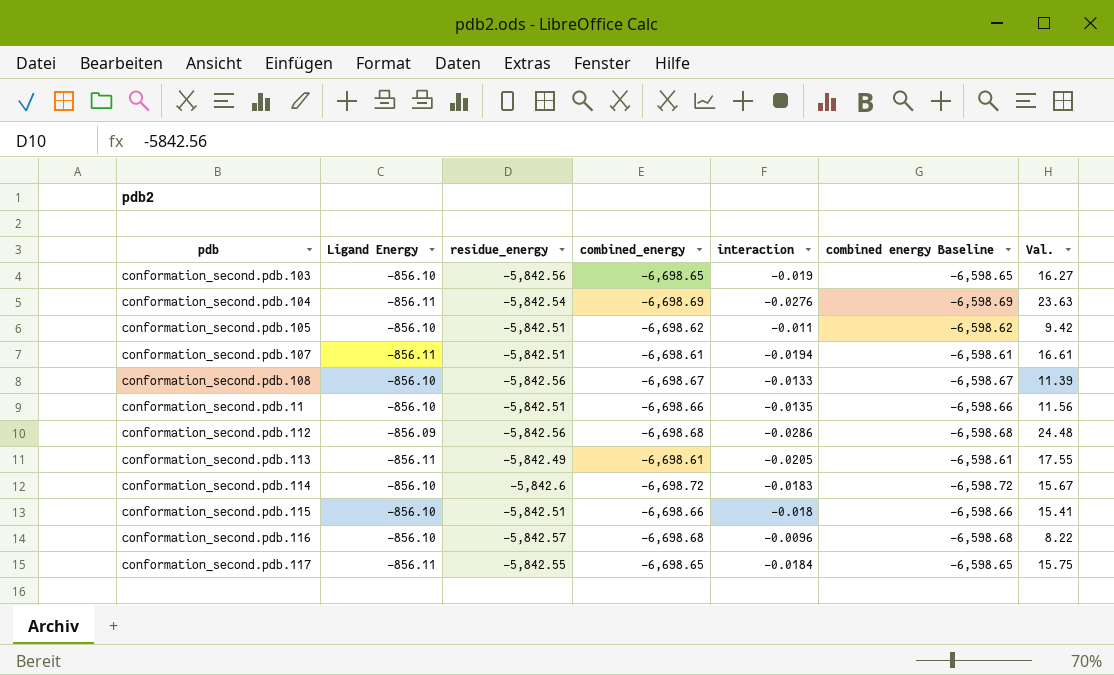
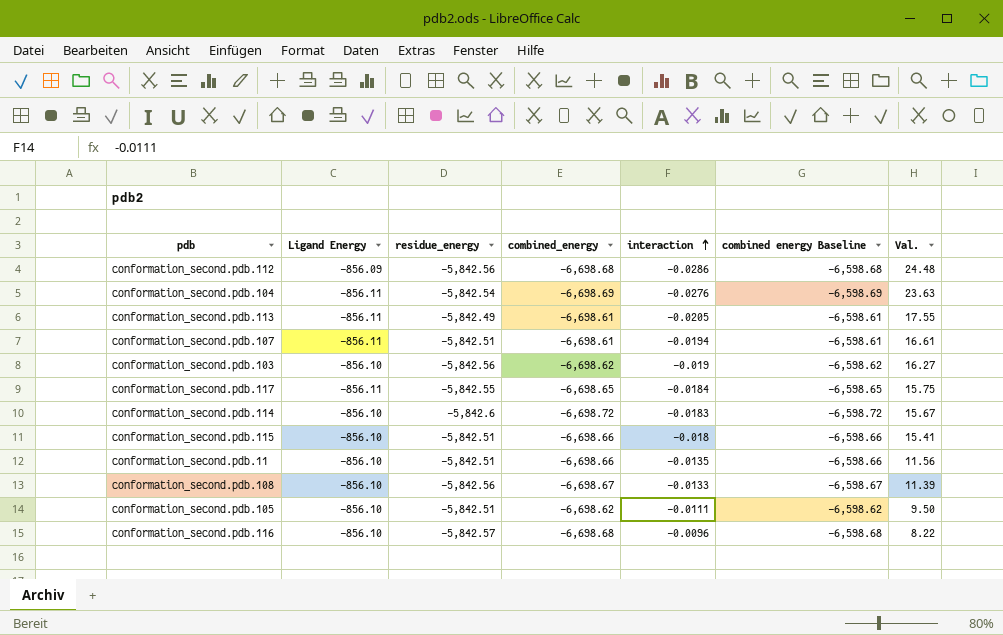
row order: none -> interaction ascending
conformation_second.pdb.103 | combined_energy: -6,698.65 -> -6,698.62
conformation_second.pdb.103 | combined energy Baseline: -6,598.65 -> -6,598.62
conformation_second.pdb.105 | interaction: -0.011 -> -0.0111
conformation_second.pdb.105 | Val.: 9.42 -> 9.50

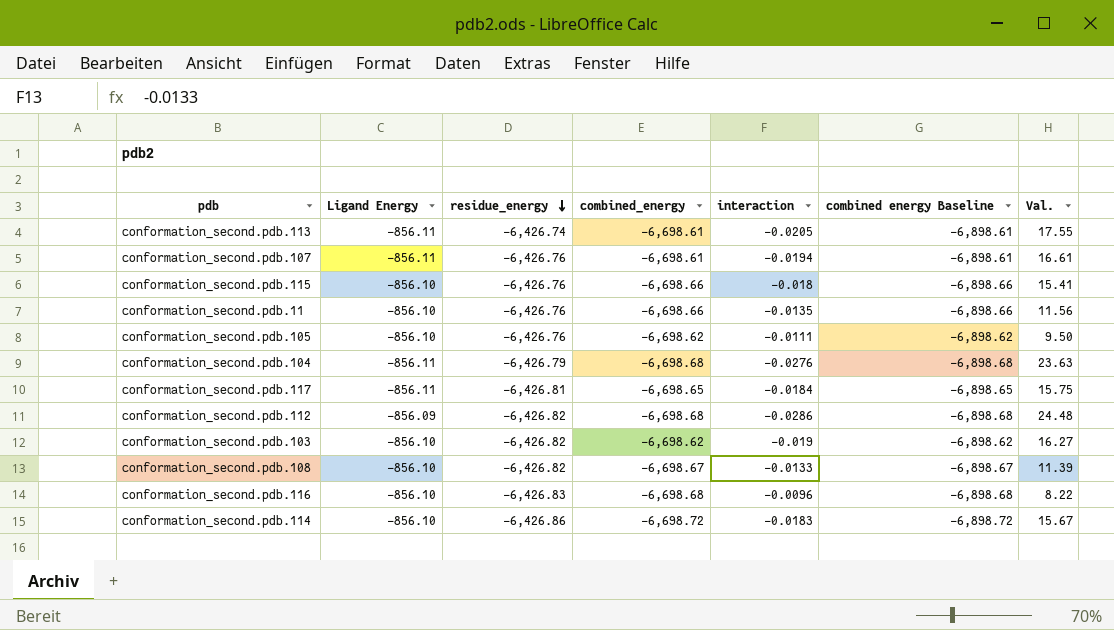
row order: interaction ascending -> residue_energy descending
column combined energy Baseline | formula: [combined_energy] + 100 -> [combined_energy] - 200
conformation_second.pdb.113 | residue_energy: -5,842.49 -> -6,426.74
conformation_second.pdb.107 | residue_energy: -5,842.51 -> -6,426.76
conformation_second.pdb.115 | residue_energy: -5,842.51 -> -6,426.76
conformation_second.pdb.11 | residue_energy: -5,842.51 -> -6,426.76
conformation_second.pdb.105 | residue_energy: -5,842.51 -> -6,426.76
conformation_second.pdb.104 | residue_energy: -5,842.54 -> -6,426.79
conformation_second.pdb.104 | combined_energy: -6,698.69 -> -6,698.68
conformation_second.pdb.117 | residue_energy: -5,842.55 -> -6,426.81
conformation_second.pdb.112 | residue_energy: -5,842.56 -> -6,426.82
conformation_second.pdb.103 | residue_energy: -5,842.56 -> -6,426.82
conformation_second.pdb.108 | residue_energy: -5,842.56 -> -6,426.82
conformation_second.pdb.116 | residue_energy: -5,842.57 -> -6,426.83
conformation_second.pdb.114 | residue_energy: -5,842.6 -> -6,426.86

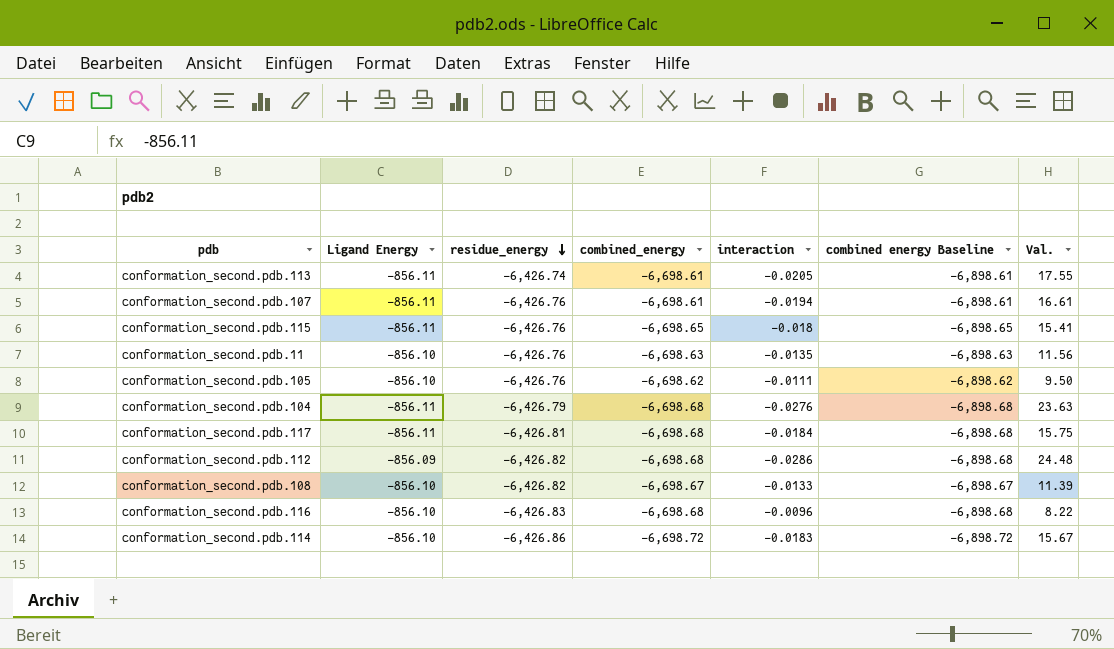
row conformation_second.pdb.103: -856.10 | -6,426.82 | -6,698.62 | -0.019 | -6,898.62 | 16.27 -> none
conformation_second.pdb.115 | Ligand Energy: -856.10 -> -856.11
conformation_second.pdb.115 | combined_energy: -6,698.66 -> -6,698.65
conformation_second.pdb.115 | combined energy Baseline: -6,898.66 -> -6,898.65
conformation_second.pdb.11 | combined_energy: -6,698.66 -> -6,698.63
conformation_second.pdb.11 | combined energy Baseline: -6,898.66 -> -6,898.63
conformation_second.pdb.117 | combined_energy: -6,698.65 -> -6,698.68
conformation_second.pdb.117 | combined energy Baseline: -6,898.65 -> -6,898.68

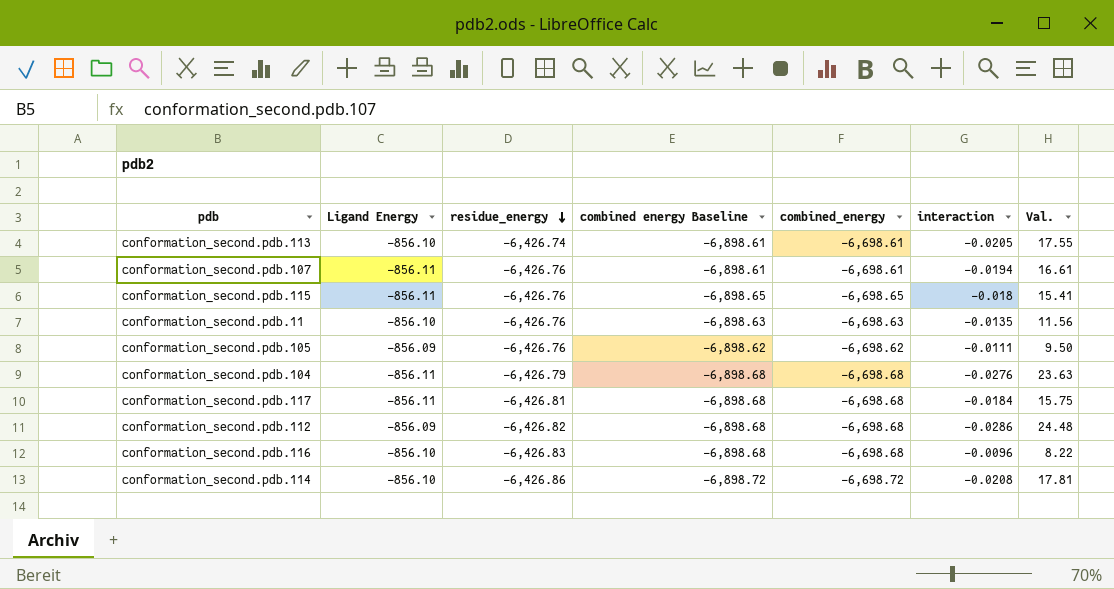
column combined energy Baseline | position: 6 -> 4
row conformation_second.pdb.108: -856.10 | -6,426.82 | -6,698.67 | -0.0133 | -6,898.67 | 11.39 -> none
conformation_second.pdb.113 | Ligand Energy: -856.11 -> -856.10
conformation_second.pdb.105 | Ligand Energy: -856.10 -> -856.09
conformation_second.pdb.114 | interaction: -0.0183 -> -0.0208
conformation_second.pdb.114 | Val.: 15.67 -> 17.81

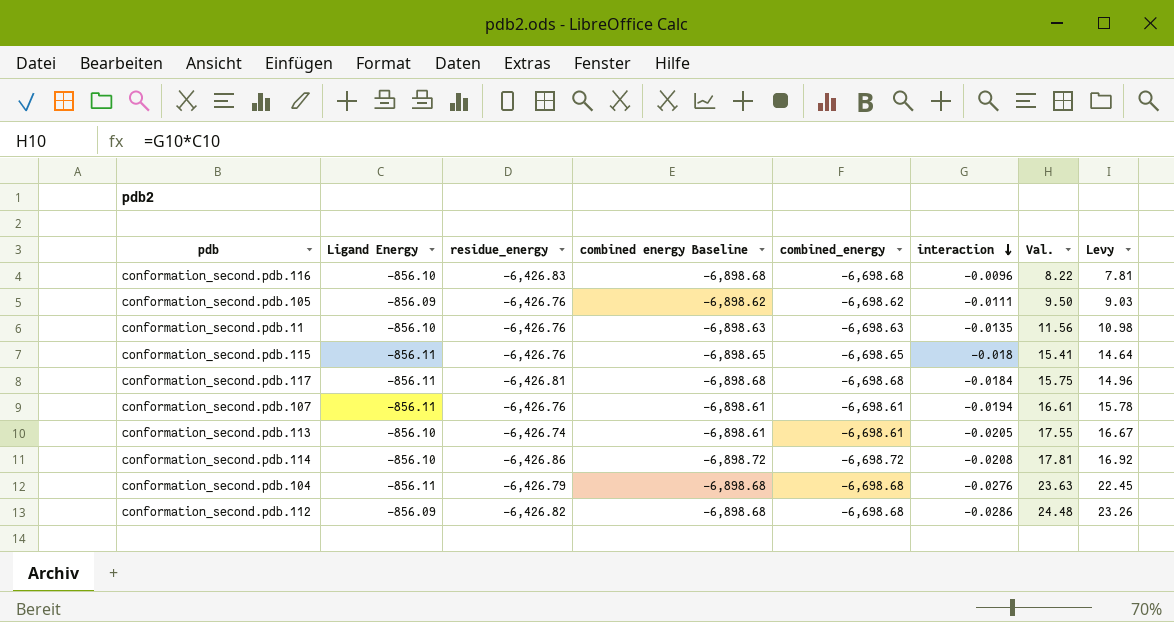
row order: residue_energy descending -> interaction descending
column Levy | formula: none -> [Val.] * 0.95

